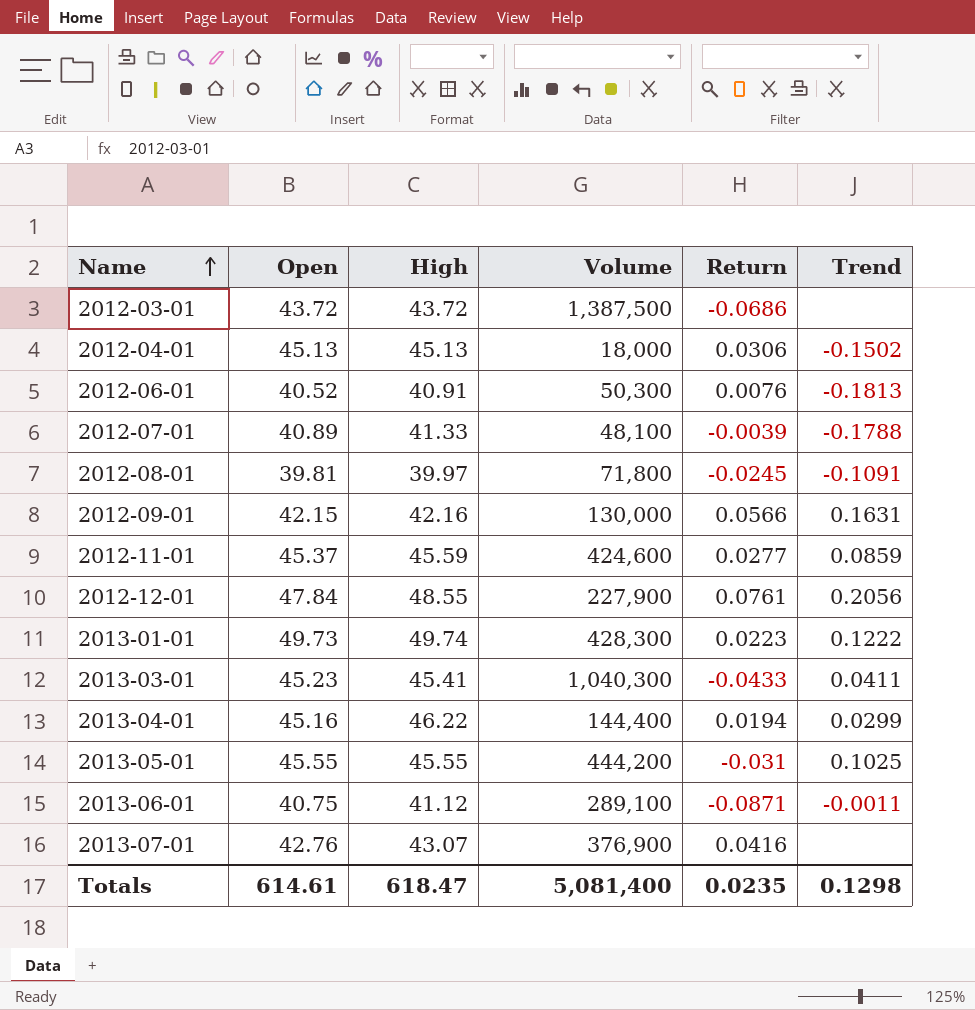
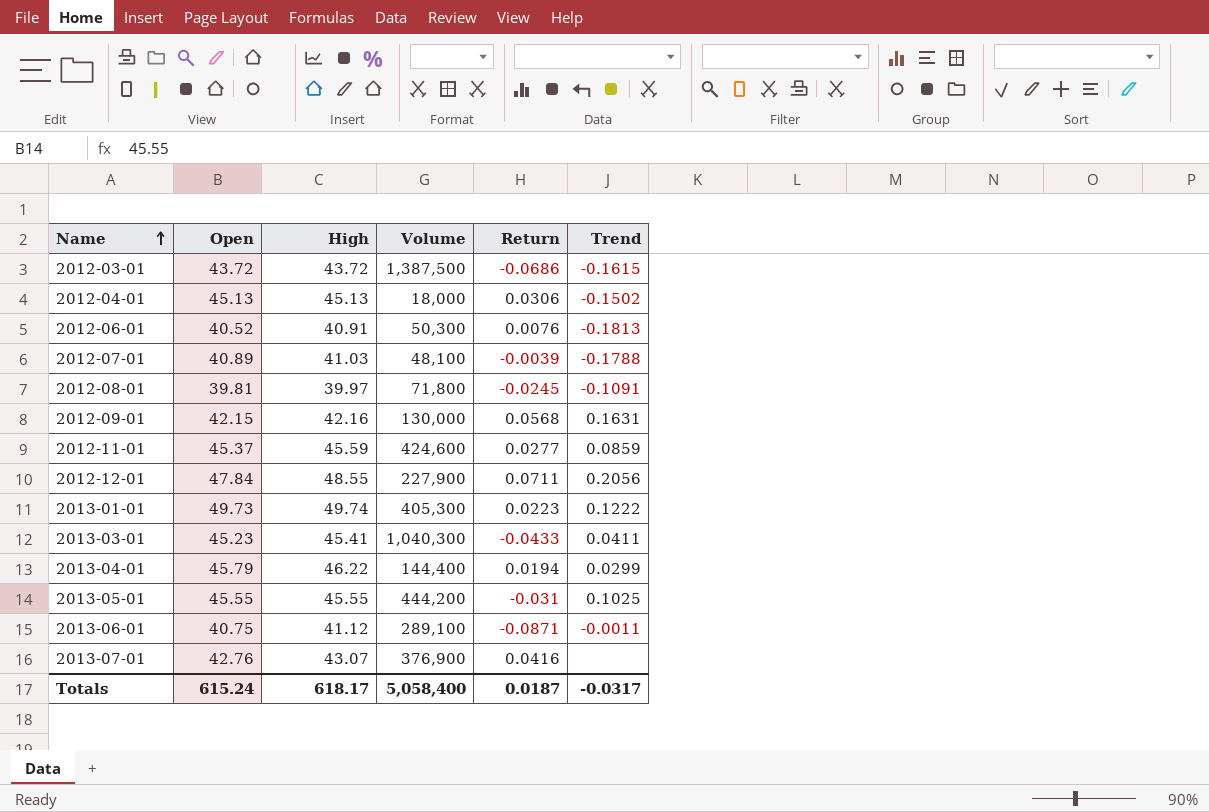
2012-03-01 | Trend: none -> -0.1615
2012-07-01 | High: 41.33 -> 41.03
2012-09-01 | Return: 0.0566 -> 0.0568
2012-12-01 | Return: 0.0761 -> 0.0711
2013-01-01 | Volume: 428,300 -> 405,300
2013-04-01 | Open: 45.16 -> 45.79
Totals | Open: 614.61 -> 615.24
Totals | High: 618.47 -> 618.17
Totals | Volume: 5,081,400 -> 5,058,400
Totals | Return: 0.0235 -> 0.0187
Totals | Trend: 0.1298 -> -0.0317

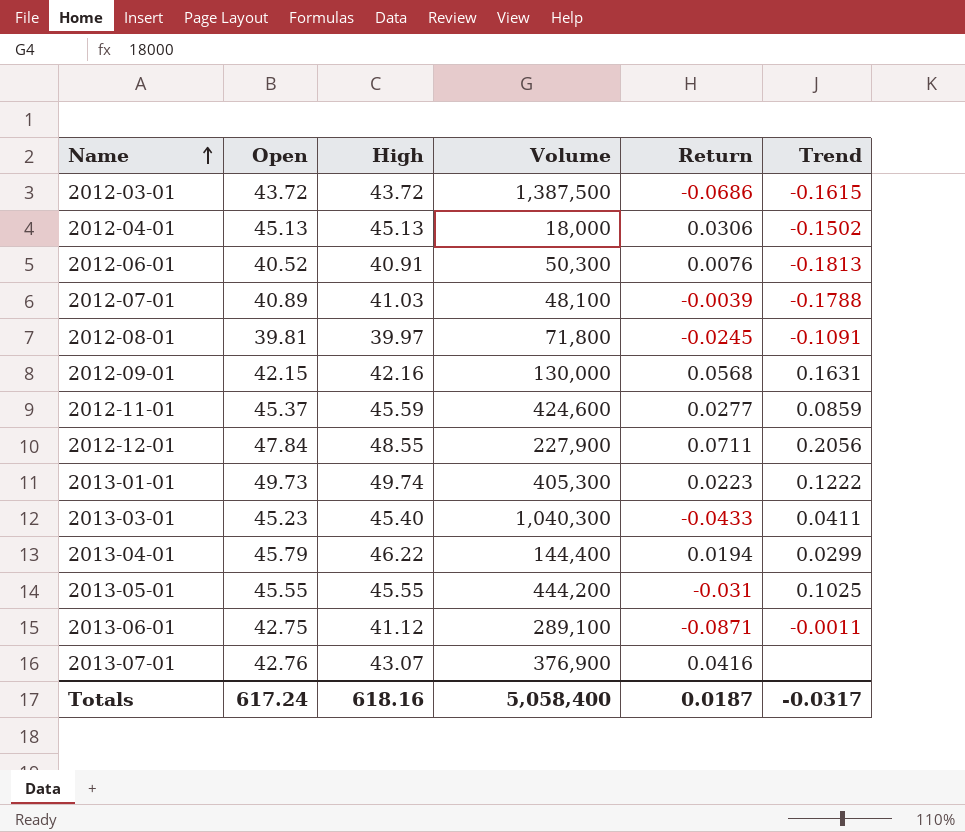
2013-03-01 | High: 45.41 -> 45.40
2013-06-01 | Open: 40.75 -> 42.75
Totals | Open: 615.24 -> 617.24
Totals | High: 618.17 -> 618.16

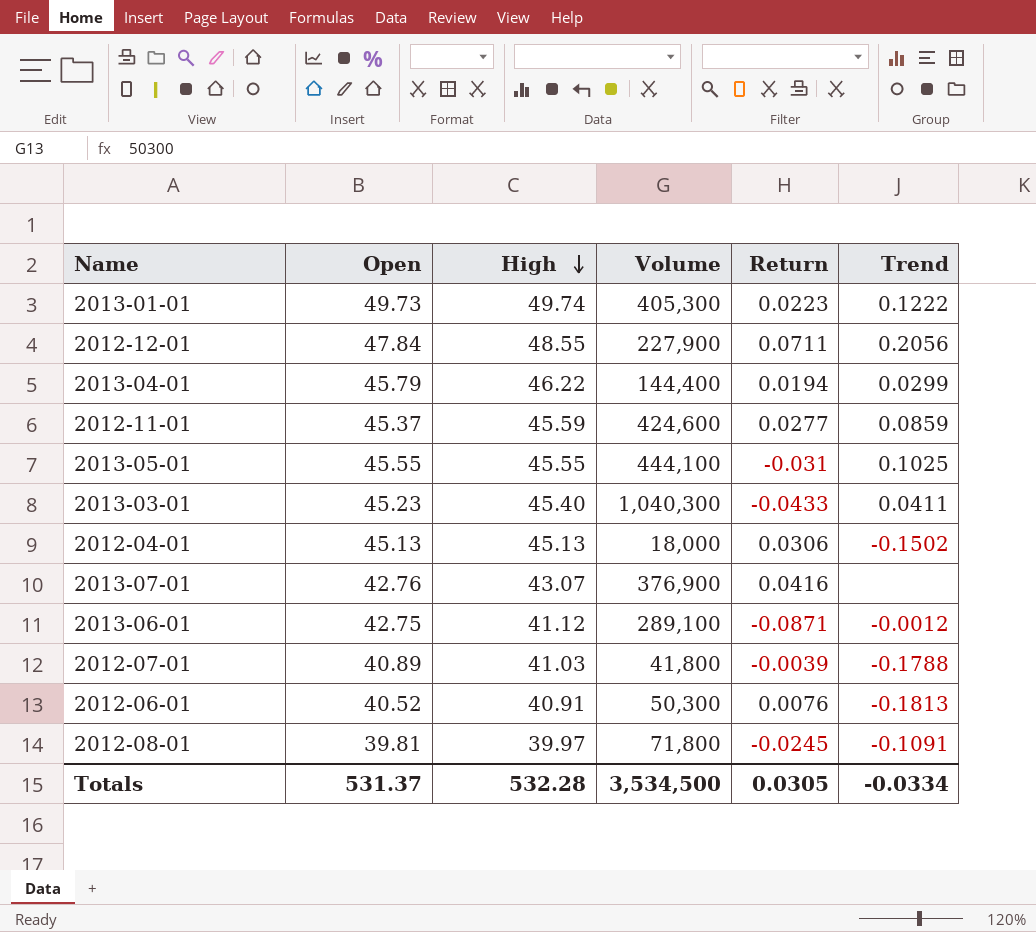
row order: Name ascending -> High descending
row 2012-03-01: 43.72 | 43.72 | 1,387,500 | -0.0686 | -0.1615 -> none
row 2012-09-01: 42.15 | 42.16 | 130,000 | 0.0568 | 0.1631 -> none
2013-05-01 | Volume: 444,200 -> 444,100
2013-06-01 | Trend: -0.0011 -> -0.0012
2012-07-01 | Volume: 48,100 -> 41,800
Totals | Open: 617.24 -> 531.37
Totals | High: 618.16 -> 532.28
Totals | Volume: 5,058,400 -> 3,534,500
Totals | Return: 0.0187 -> 0.0305
Totals | Trend: -0.0317 -> -0.0334

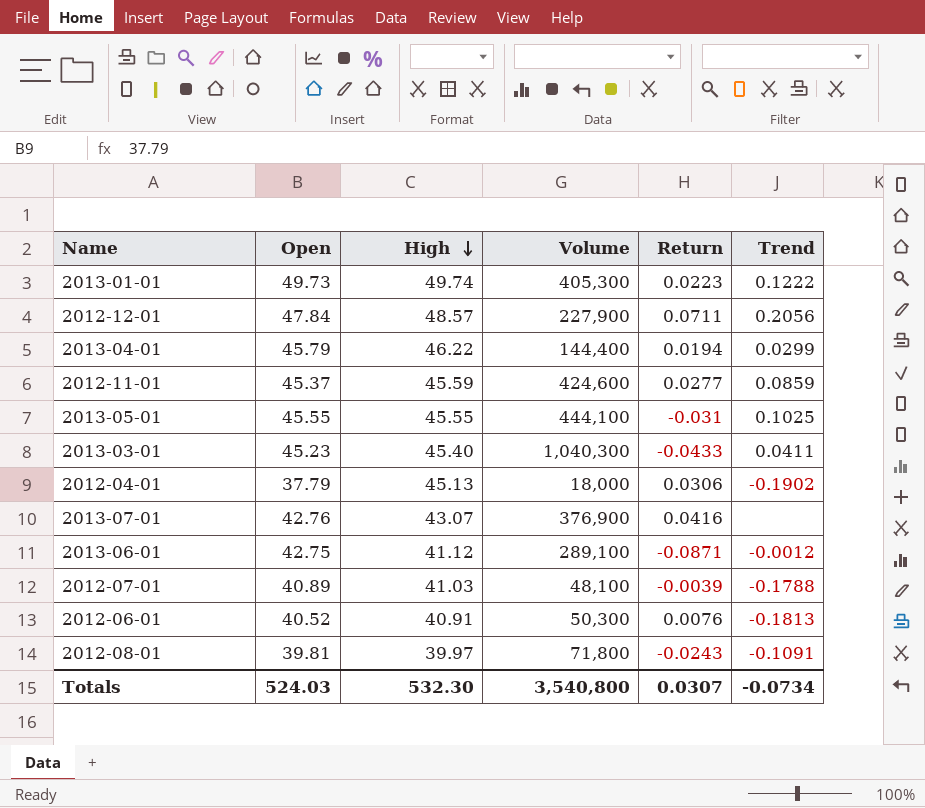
2012-12-01 | High: 48.55 -> 48.57
2012-04-01 | Open: 45.13 -> 37.79
2012-04-01 | Trend: -0.1502 -> -0.1902
2012-07-01 | Volume: 41,800 -> 48,100
2012-08-01 | Return: -0.0245 -> -0.0243
Totals | Open: 531.37 -> 524.03
Totals | High: 532.28 -> 532.30
Totals | Volume: 3,534,500 -> 3,540,800
Totals | Return: 0.0305 -> 0.0307
Totals | Trend: -0.0334 -> -0.0734

